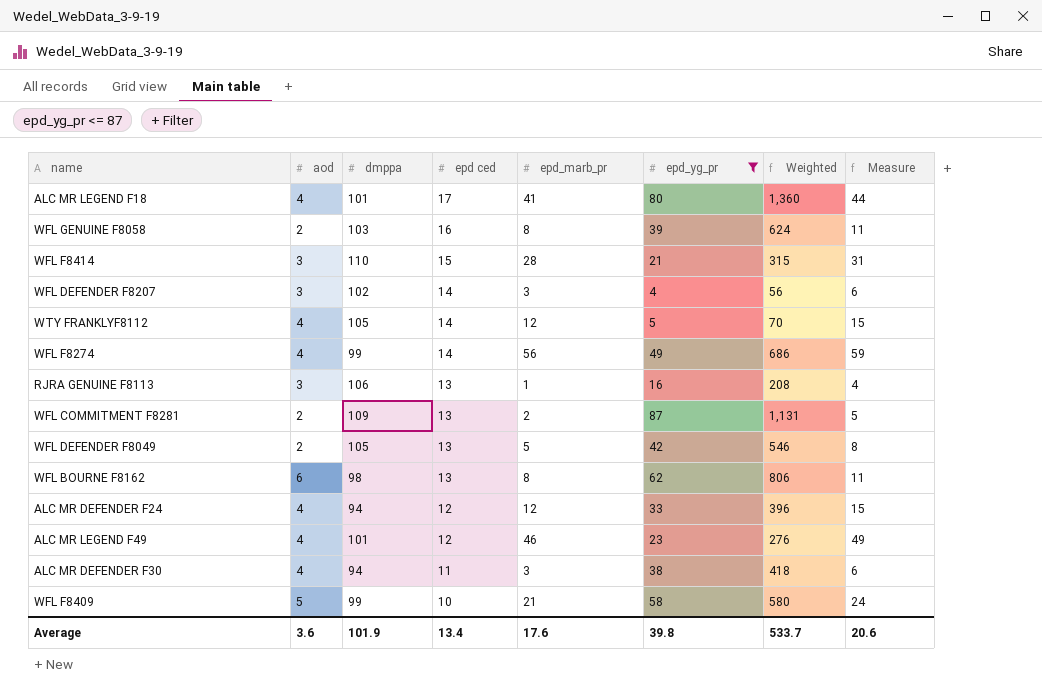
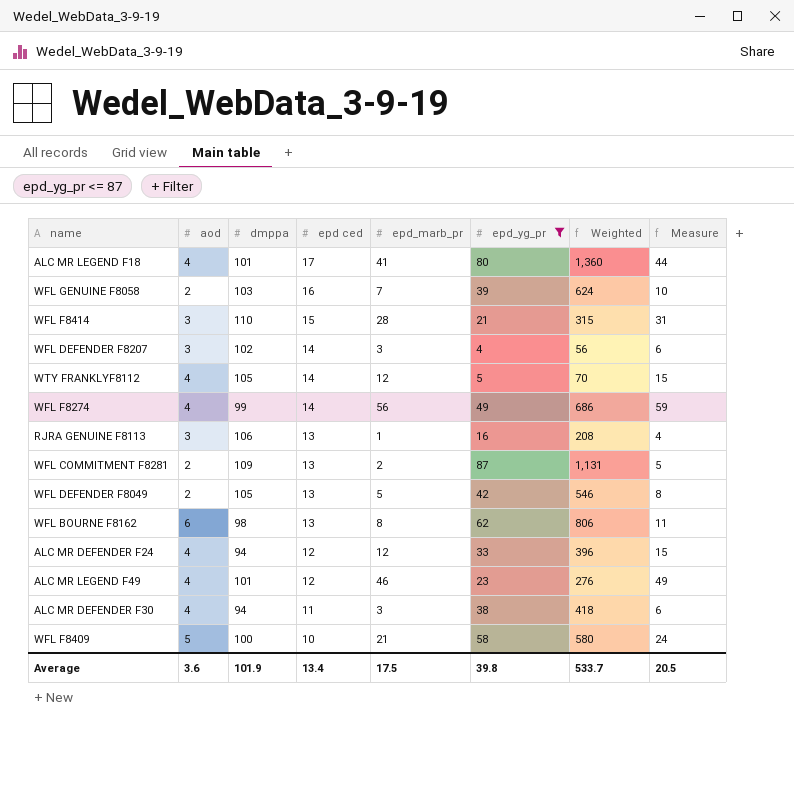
WFL GENUINE F8058 | epd_marb_pr: 8 -> 7
WFL GENUINE F8058 | Measure: 11 -> 10
WFL F8409 | dmppa: 99 -> 100
Average | epd_marb_pr: 17.6 -> 17.5
Average | Measure: 20.6 -> 20.5

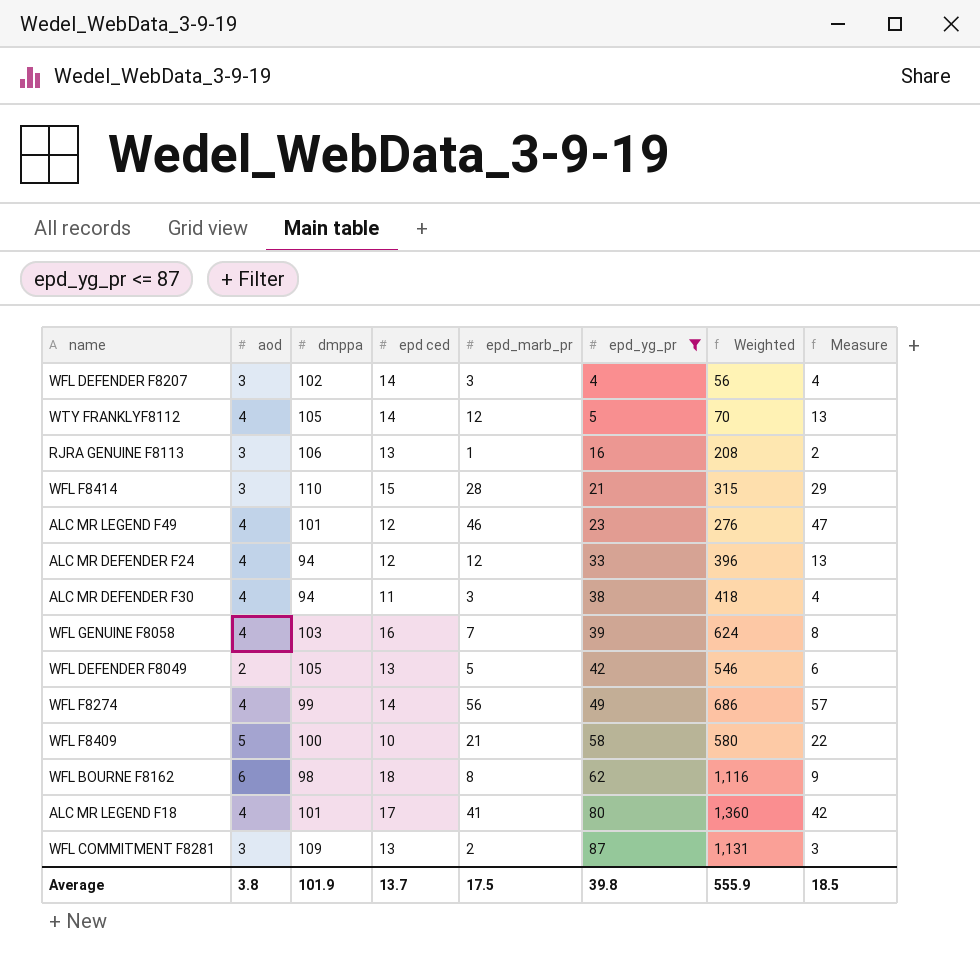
row order: epd ced descending -> epd_yg_pr ascending
column Measure | formula: [epd_marb_pr] + 3 -> [epd_marb_pr] + 1
WFL GENUINE F8058 | aod: 2 -> 4
WFL BOURNE F8162 | epd ced: 13 -> 18
WFL BOURNE F8162 | Weighted: 806 -> 1,116
WFL COMMITMENT F8281 | aod: 2 -> 3
Average | aod: 3.6 -> 3.8
Average | epd ced: 13.4 -> 13.7
Average | Weighted: 533.7 -> 555.9
Average | Measure: 20.5 -> 18.5

